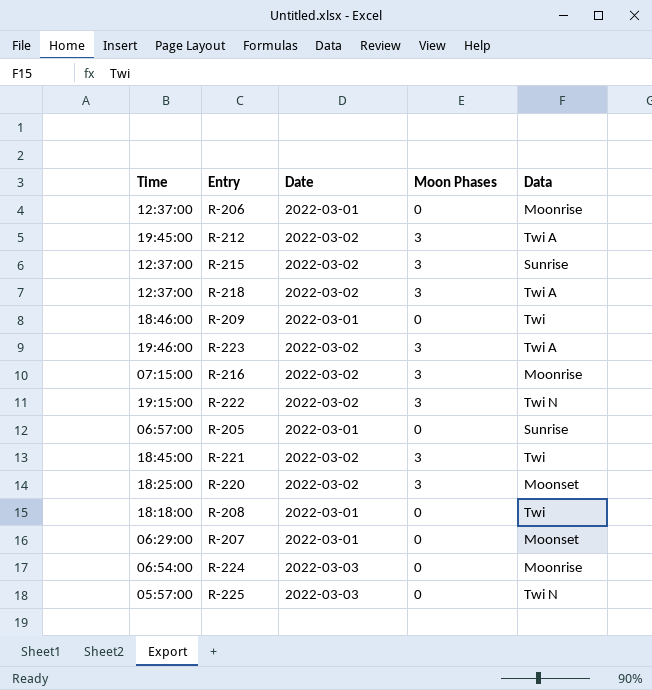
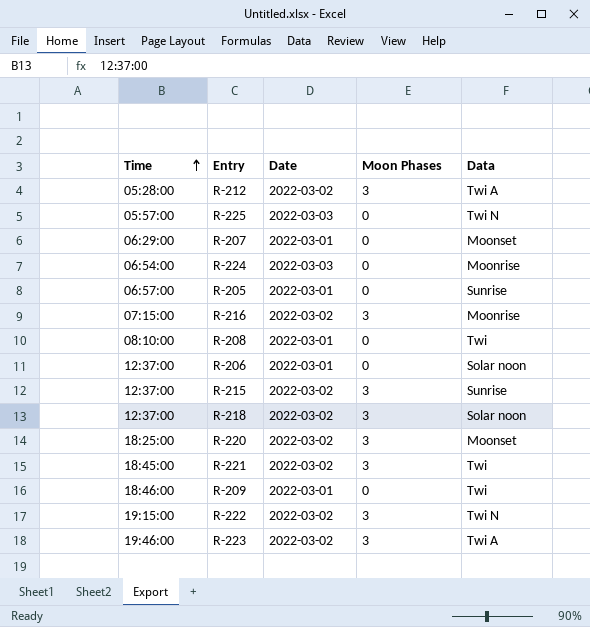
row order: none -> Time ascending
R-212 | Time: 19:45:00 -> 05:28:00
R-208 | Time: 18:18:00 -> 08:10:00
R-206 | Data: Moonrise -> Solar noon
R-218 | Data: Twi A -> Solar noon

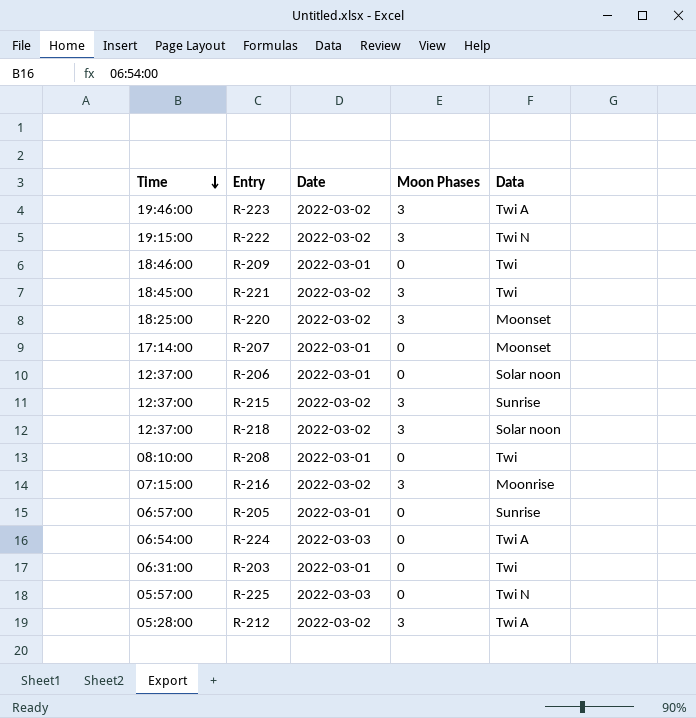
row order: Time ascending -> Time descending
R-207 | Time: 06:29:00 -> 17:14:00
R-224 | Data: Moonrise -> Twi A
row R-203: none -> 06:31:00 | 2022-03-01 | 0 | Twi

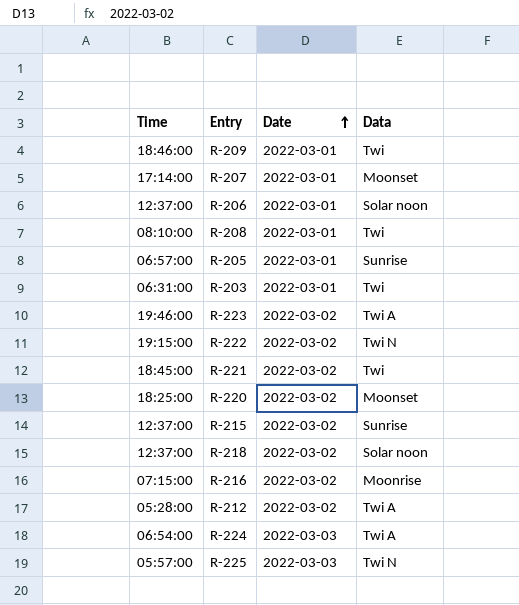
row order: Time descending -> Date ascending
column Moon Phases | position: 4 -> none

